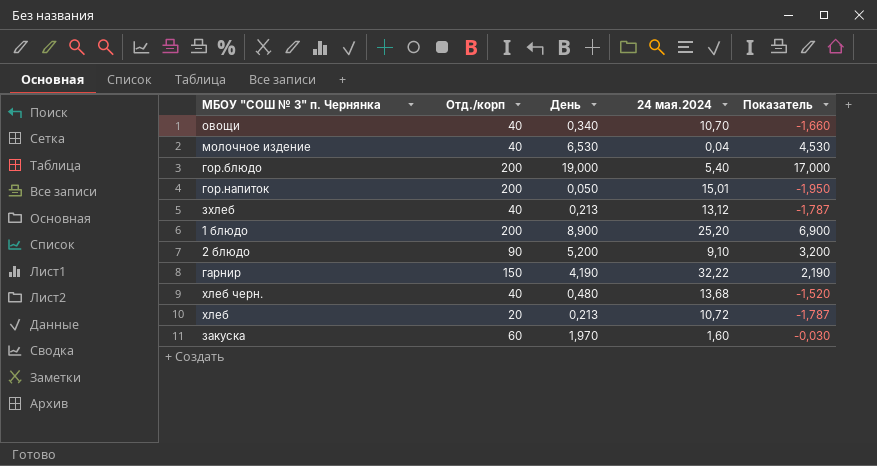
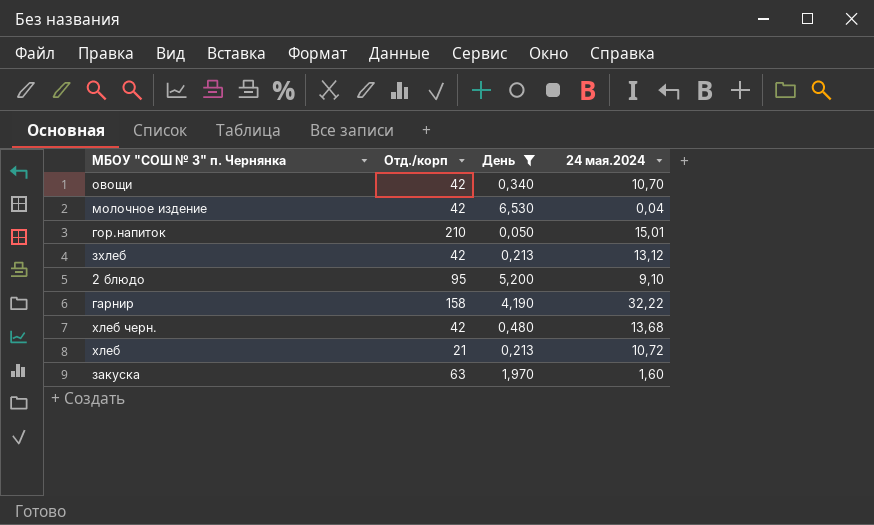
filter: none -> День <= 6,530
column Показатель | formula: [День] - 2 -> none
овощи | Отд./корп: 40 -> 42
молочное издение | Отд./корп: 40 -> 42
гор.напиток | Отд./корп: 200 -> 210
зхлеб | Отд./корп: 40 -> 42
2 блюдо | Отд./корп: 90 -> 95
гарнир | Отд./корп: 150 -> 158
хлеб черн. | Отд./корп: 40 -> 42
хлеб | Отд./корп: 20 -> 21
закуска | Отд./корп: 60 -> 63

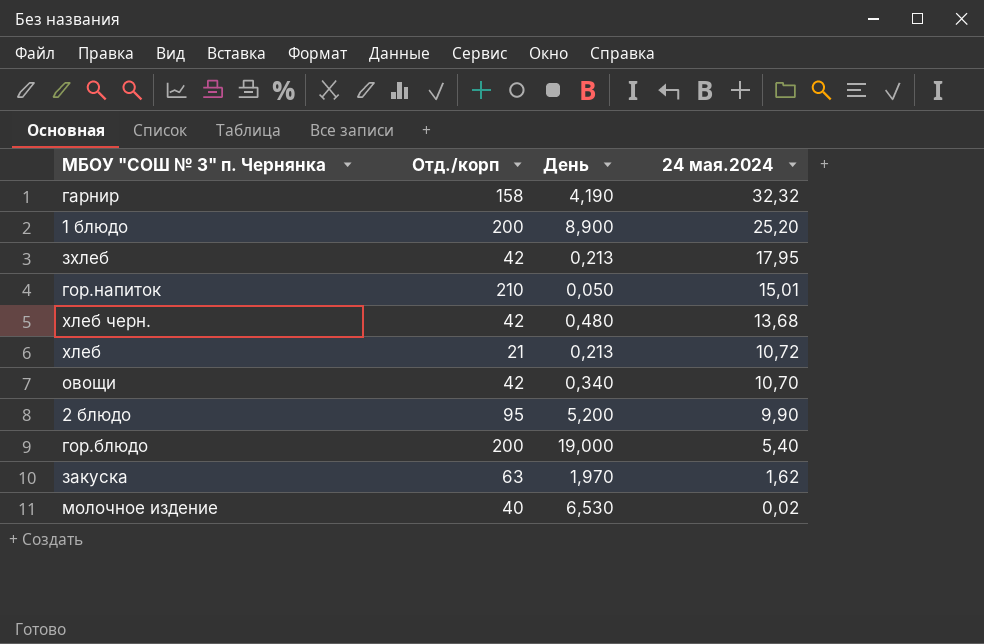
filter: День <= 6,530 -> none
row order: none -> 24 мая.2024 descending
гарнир | 24 мая.2024: 32,22 -> 32,32
зхлеб | 24 мая.2024: 13,12 -> 17,95
2 блюдо | 24 мая.2024: 9,10 -> 9,90
закуска | 24 мая.2024: 1,60 -> 1,62
молочное издение | Отд./корп: 42 -> 40
молочное издение | 24 мая.2024: 0,04 -> 0,02

